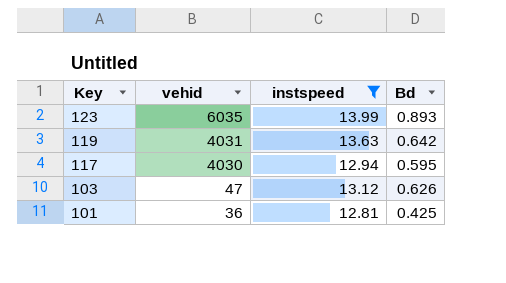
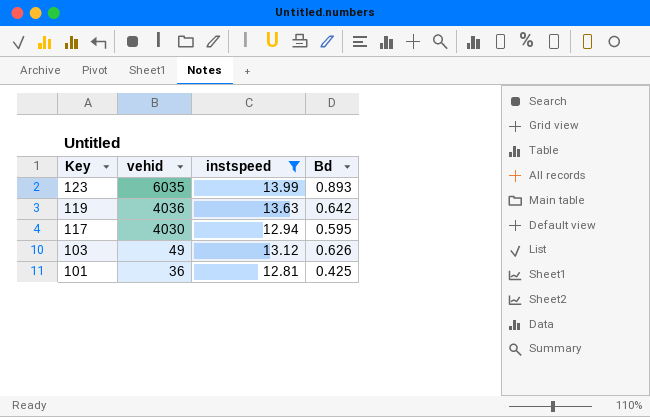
119 | vehid: 4031 -> 4036
103 | vehid: 47 -> 49

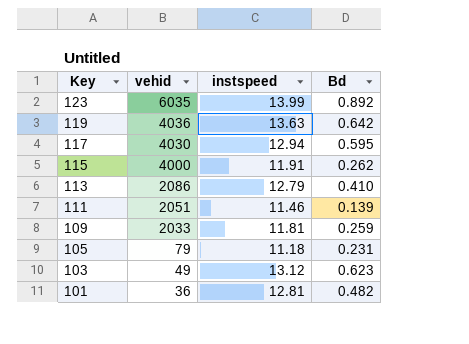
filter: instspeed >= 12.81 -> none
123 | Bd: 0.893 -> 0.892
103 | Bd: 0.626 -> 0.623
101 | Bd: 0.425 -> 0.482

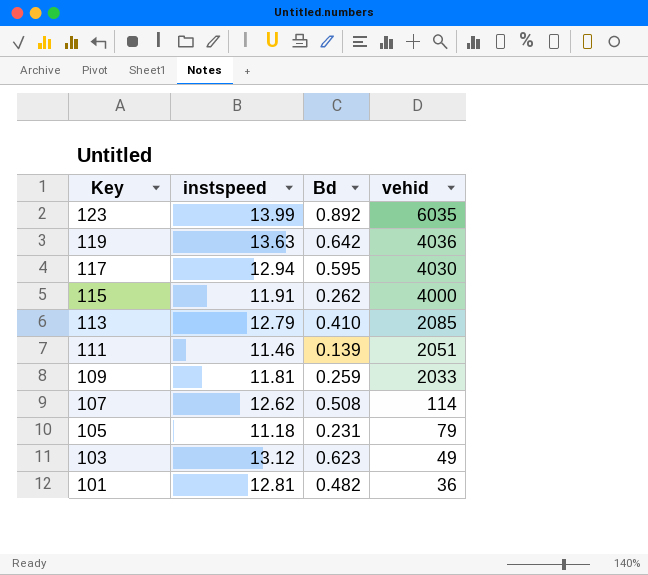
column vehid | position: 2 -> 4
113 | vehid: 2086 -> 2085
row 107: none -> 12.62 | 0.508 | 114

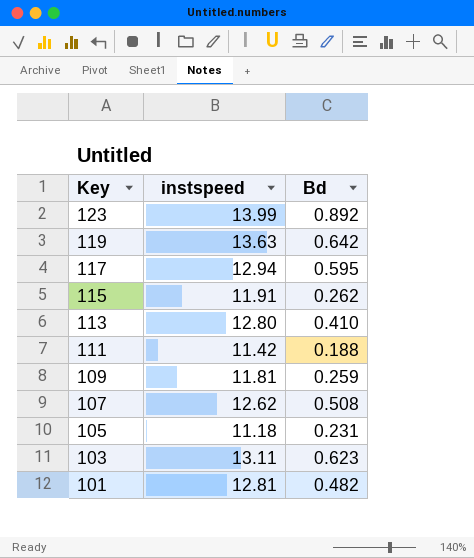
column vehid | position: 4 -> none
113 | instspeed: 12.79 -> 12.80
111 | instspeed: 11.46 -> 11.42
111 | Bd: 0.139 -> 0.188
103 | instspeed: 13.12 -> 13.11

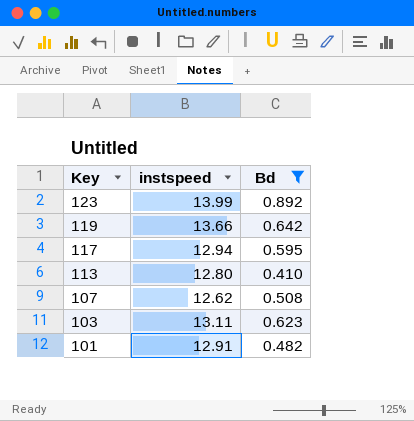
filter: none -> Bd >= 0.410
119 | instspeed: 13.63 -> 13.66
101 | instspeed: 12.81 -> 12.91

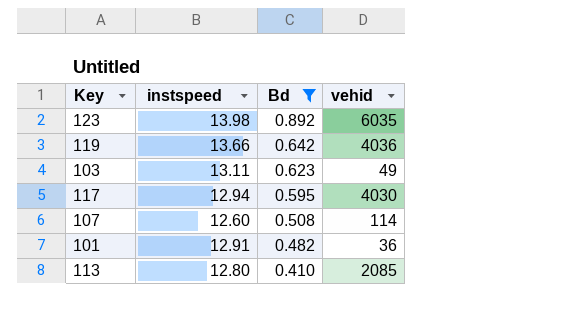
row order: Key descending -> Bd descending
column vehid | position: none -> 4
123 | instspeed: 13.99 -> 13.98
107 | instspeed: 12.62 -> 12.60

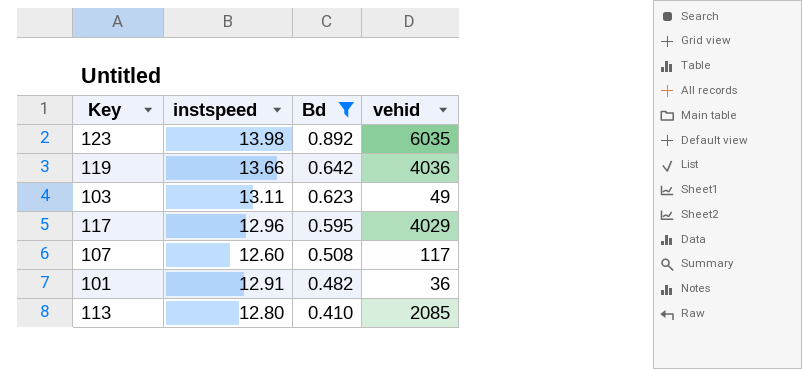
117 | instspeed: 12.94 -> 12.96
117 | vehid: 4030 -> 4029
107 | vehid: 114 -> 117

